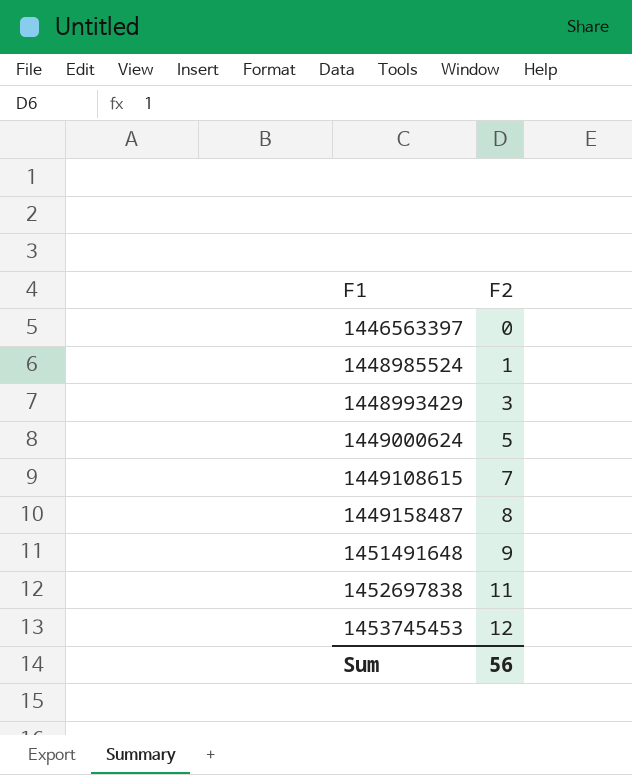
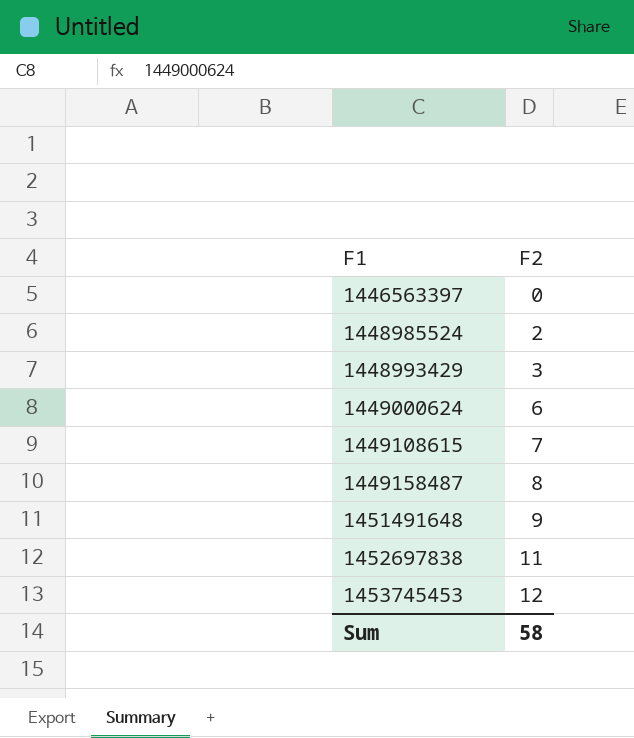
1448985524 | F2: 1 -> 2
1449000624 | F2: 5 -> 6
Sum | F2: 56 -> 58

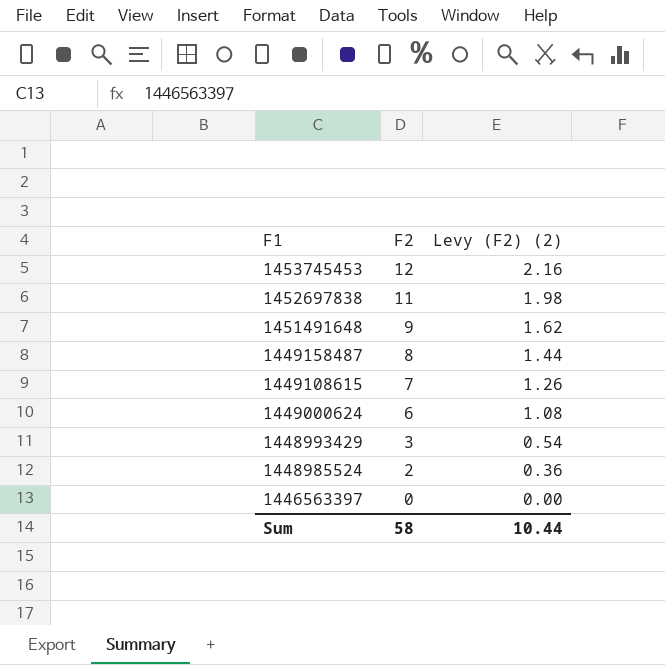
row order: F1 ascending -> F1 descending
column Levy (F2) (2) | formula: none -> [F2] * 0.18

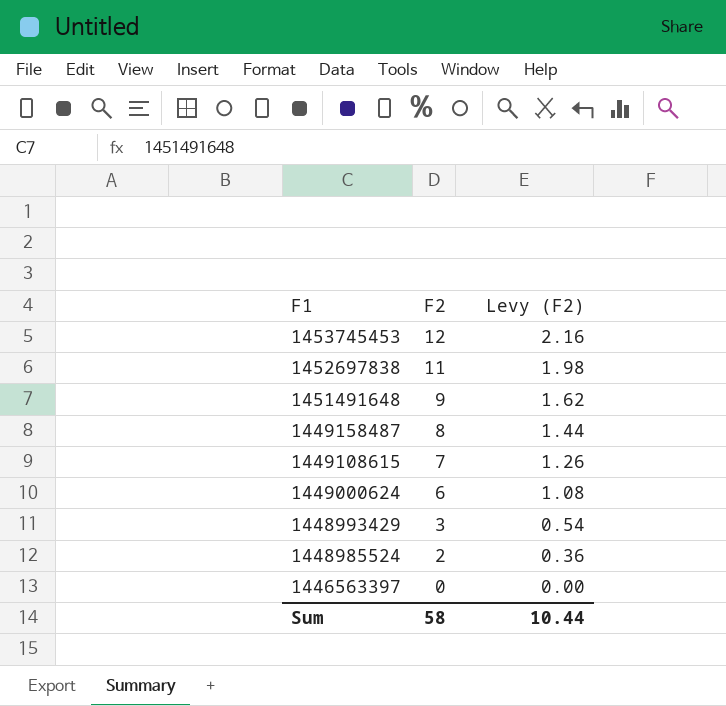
column name: Levy (F2) (2) -> Levy (F2)

